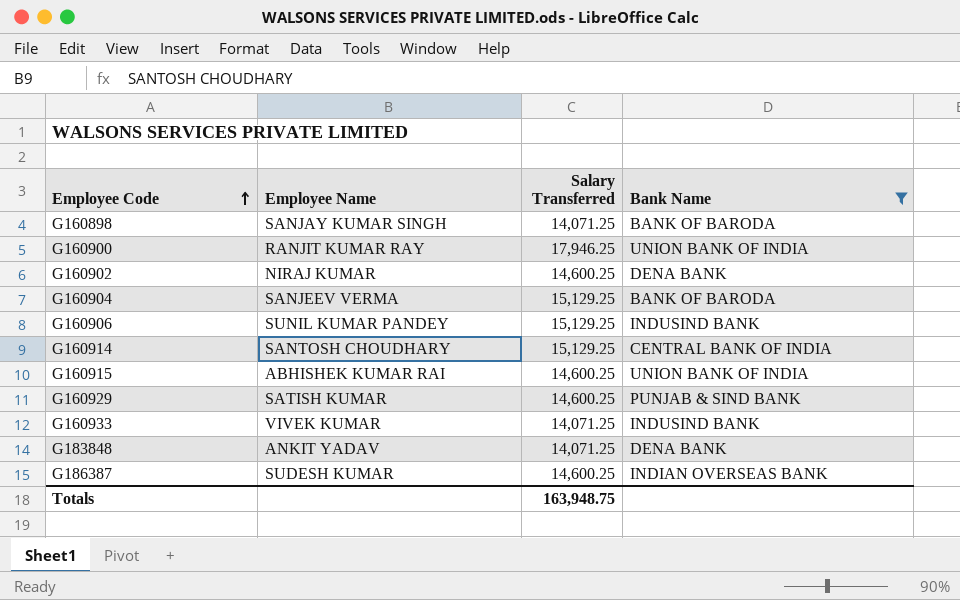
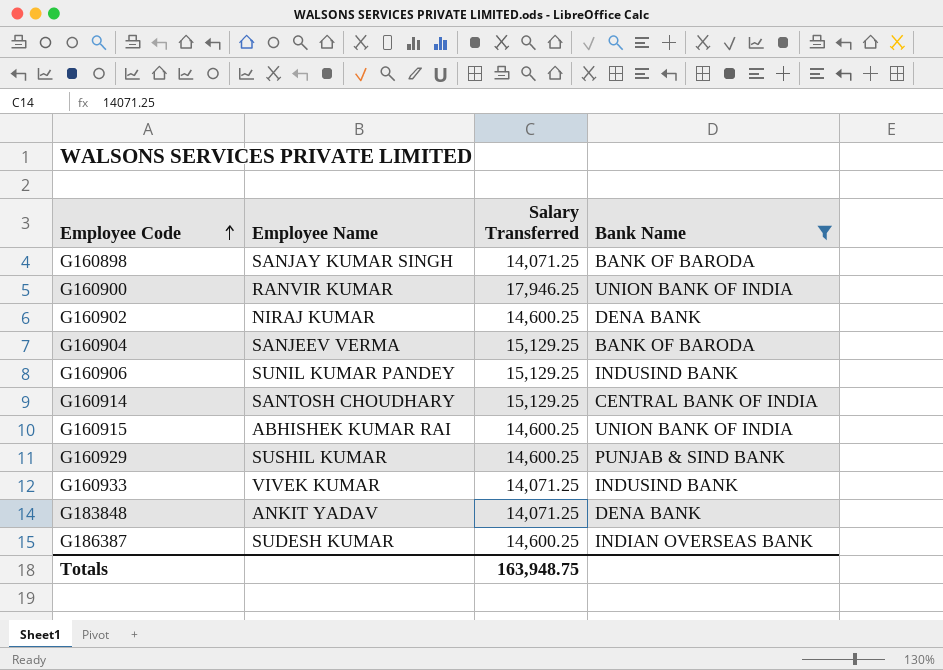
G160900 | Employee Name: RANJIT KUMAR RAY -> RANVIR KUMAR
G160929 | Employee Name: SATISH KUMAR -> SUSHIL KUMAR

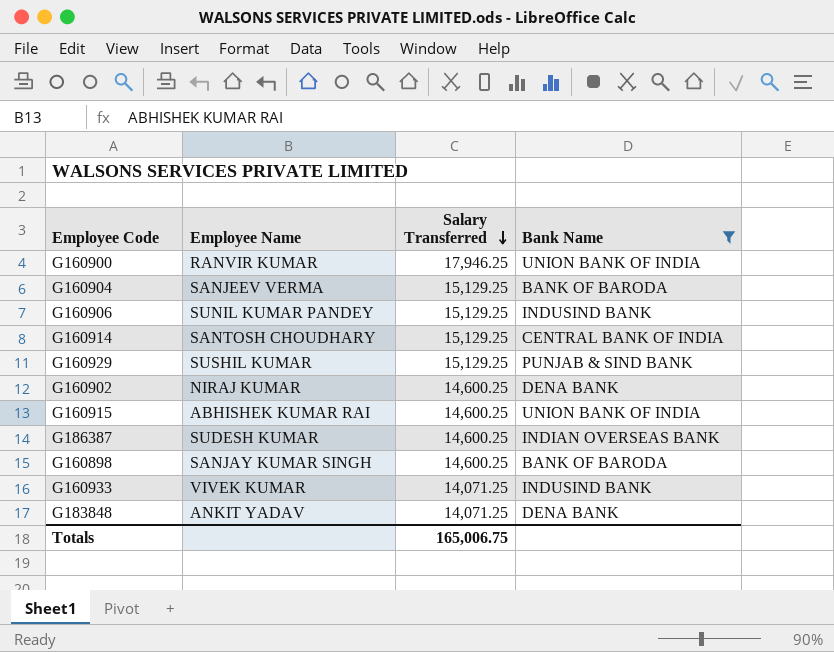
row order: Employee Code ascending -> Salary Transferred descending
G160929 | Salary Transferred: 14,600.25 -> 15,129.25
G160898 | Salary Transferred: 14,071.25 -> 14,600.25
Totals | Salary Transferred: 163,948.75 -> 165,006.75

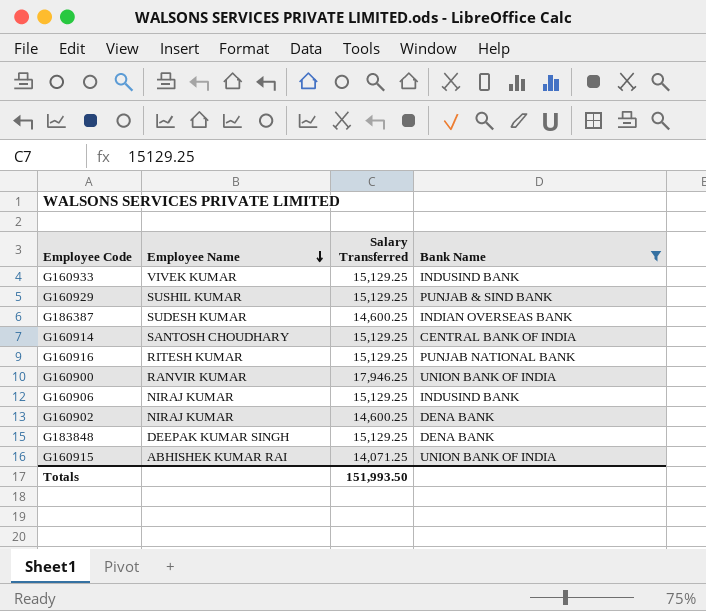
row order: Salary Transferred descending -> Employee Name descending
row G160904: SANJEEV VERMA | 15,129.25 | BANK OF BARODA -> none
row G160898: SANJAY KUMAR SINGH | 14,600.25 | BANK OF BARODA -> none
G160933 | Salary Transferred: 14,071.25 -> 15,129.25
row G160916: none -> RITESH KUMAR | 15,129.25 | PUNJAB NATIONAL BANK
G160906 | Employee Name: SUNIL KUMAR PANDEY -> NIRAJ KUMAR
G183848 | Employee Name: ANKIT YADAV -> DEEPAK KUMAR SINGH
G183848 | Salary Transferred: 14,071.25 -> 15,129.25
G160915 | Salary Transferred: 14,600.25 -> 14,071.25
Totals | Salary Transferred: 165,006.75 -> 151,993.50

